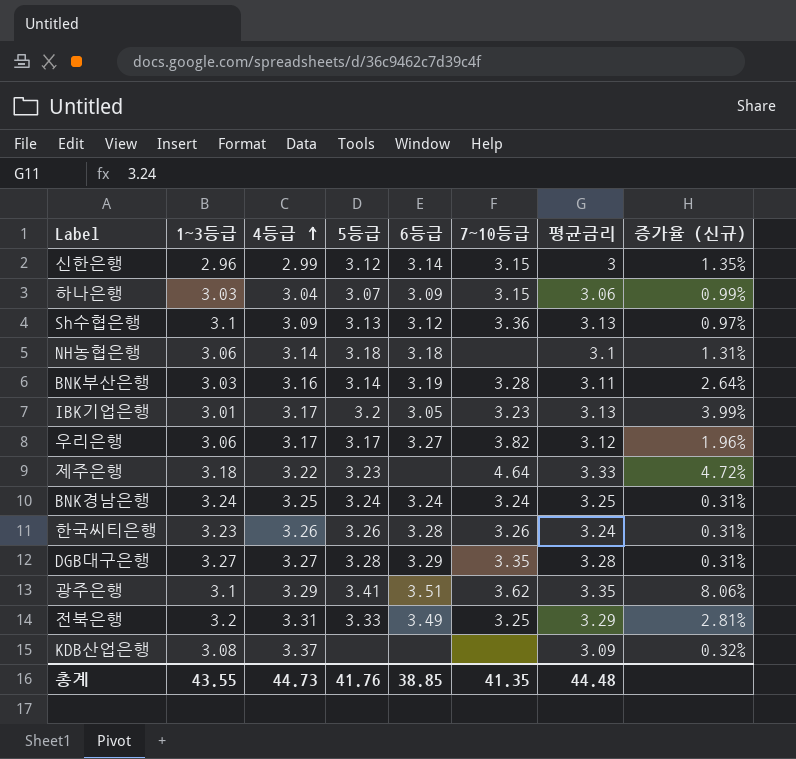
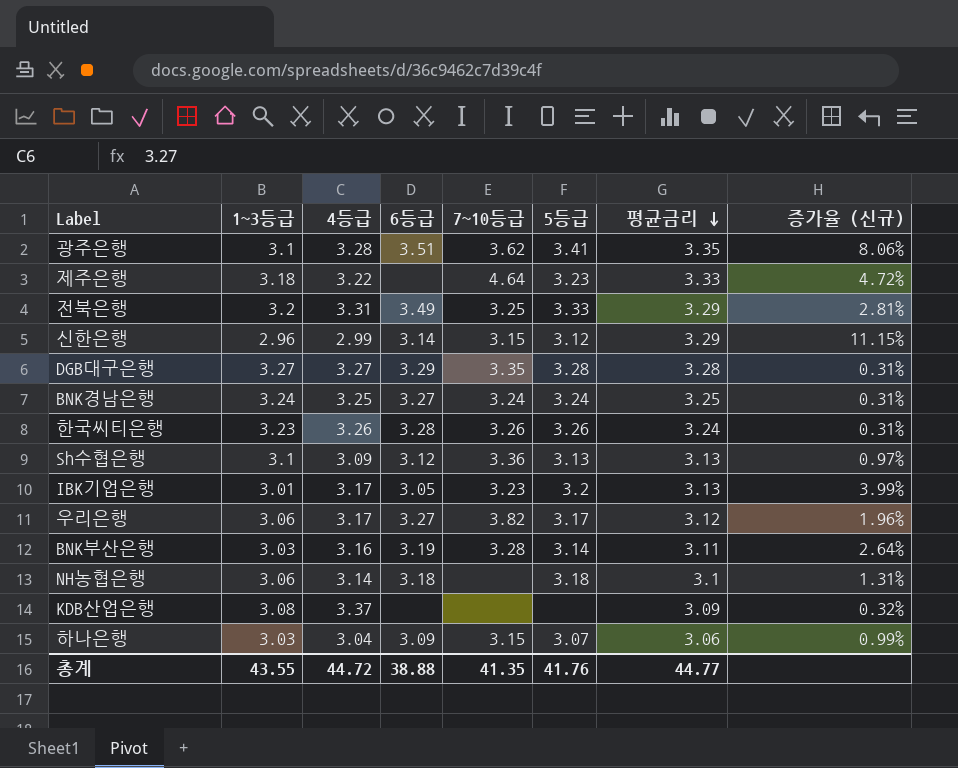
row order: 4등급 ascending -> 평균금리 descending
column 5등급 | position: 4 -> 6
광주은행 | 4등급: 3.29 -> 3.28
신한은행 | 평균금리: 3 -> 3.29
신한은행 | 증가율 (신규): 1.35% -> 11.15%
BNK경남은행 | 6등급: 3.24 -> 3.27
총계 | 4등급: 44.73 -> 44.72
총계 | 6등급: 38.85 -> 38.88
총계 | 평균금리: 44.48 -> 44.77

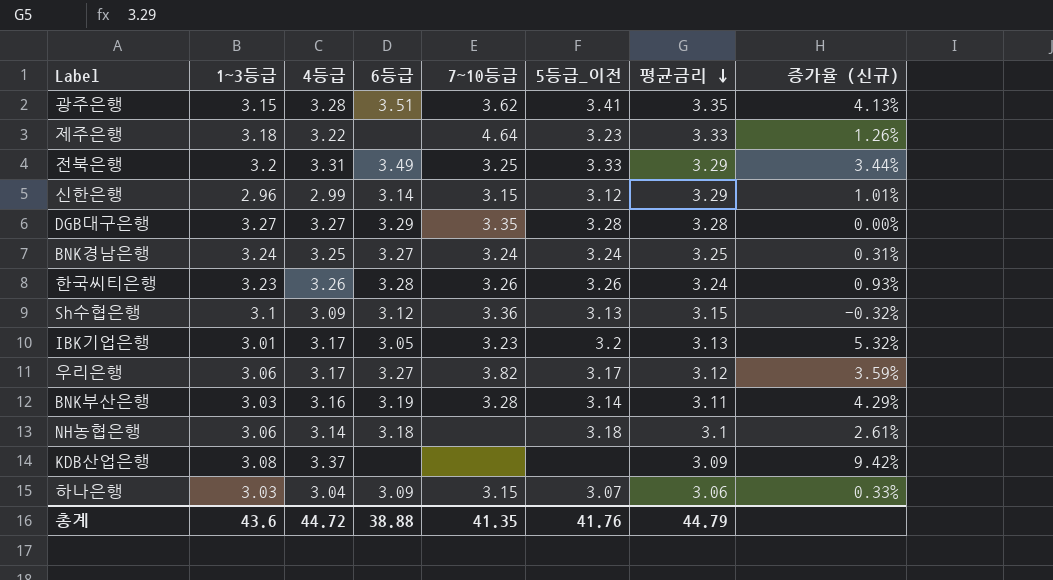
column name: 5등급 -> 5등급_이전
column 증가율 (신규) | formula: ([평균금리] - [1~3등급]) / [1~3등급] -> ([4등급] - [1~3등급]) / [1~3등급]
광주은행 | 1~3등급: 3.1 -> 3.15
Sh수협은행 | 평균금리: 3.13 -> 3.15
총계 | 1~3등급: 43.55 -> 43.6
총계 | 평균금리: 44.77 -> 44.79

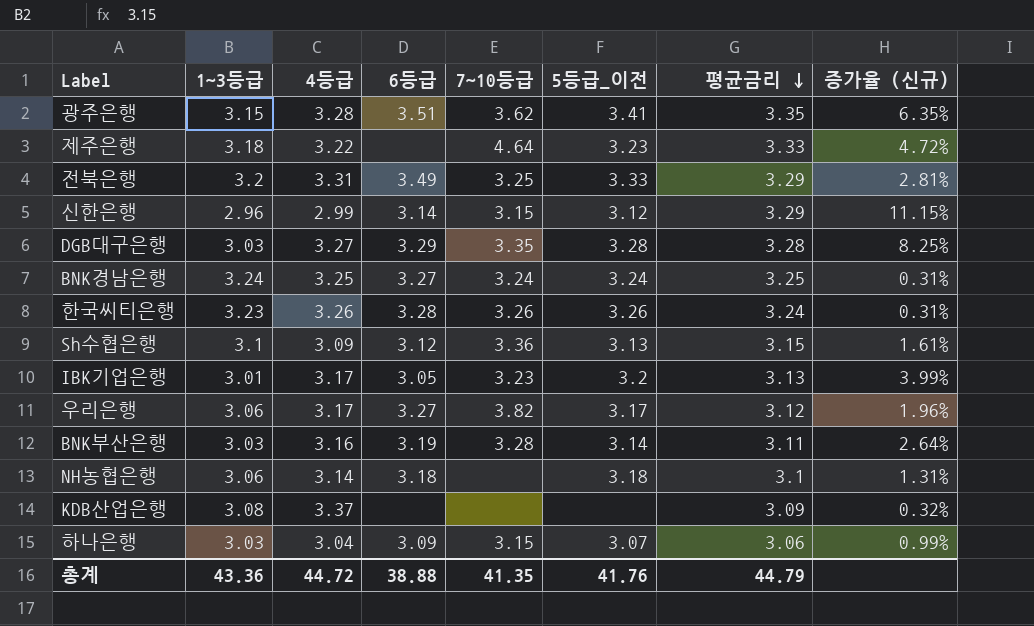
column 증가율 (신규) | formula: ([4등급] - [1~3등급]) / [1~3등급] -> ([평균금리] - [1~3등급]) / [1~3등급]
DGB대구은행 | 1~3등급: 3.27 -> 3.03
총계 | 1~3등급: 43.6 -> 43.36

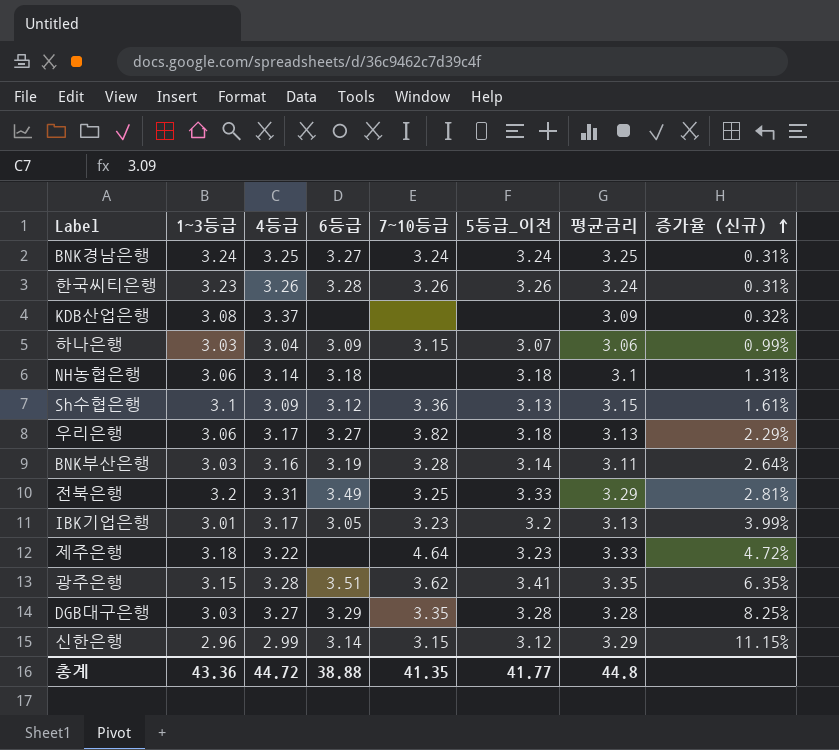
row order: 평균금리 descending -> 증가율 (신규) ascending
우리은행 | 5등급_이전: 3.17 -> 3.18
우리은행 | 평균금리: 3.12 -> 3.13
우리은행 | 증가율 (신규): 1.96% -> 2.29%
총계 | 5등급_이전: 41.76 -> 41.77
총계 | 평균금리: 44.79 -> 44.8

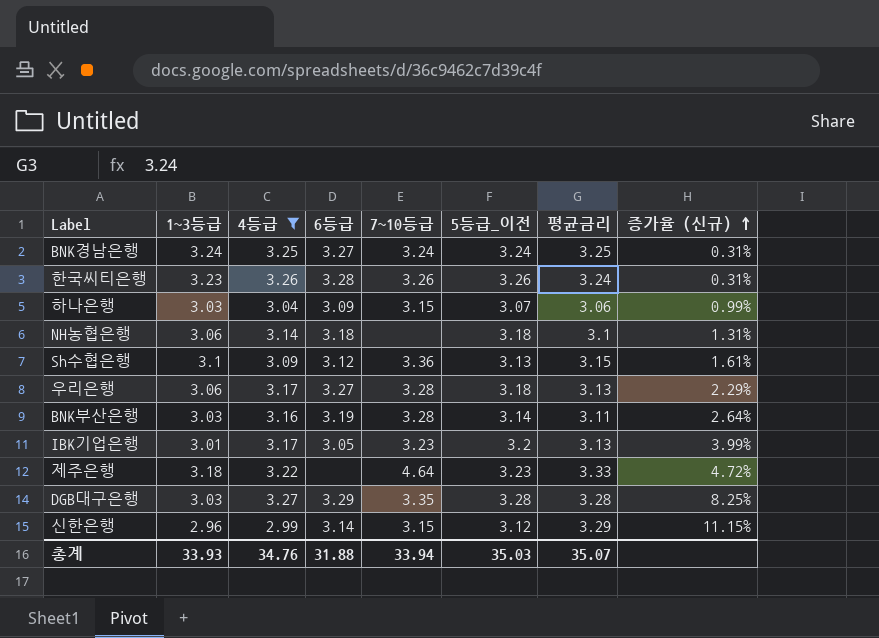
filter: none -> 4등급 <= 3.27
우리은행 | 7~10등급: 3.82 -> 3.28
총계 | 1~3등급: 43.36 -> 33.93
총계 | 4등급: 44.72 -> 34.76
총계 | 6등급: 38.88 -> 31.88
총계 | 7~10등급: 41.35 -> 33.94
총계 | 5등급_이전: 41.77 -> 35.03
총계 | 평균금리: 44.8 -> 35.07

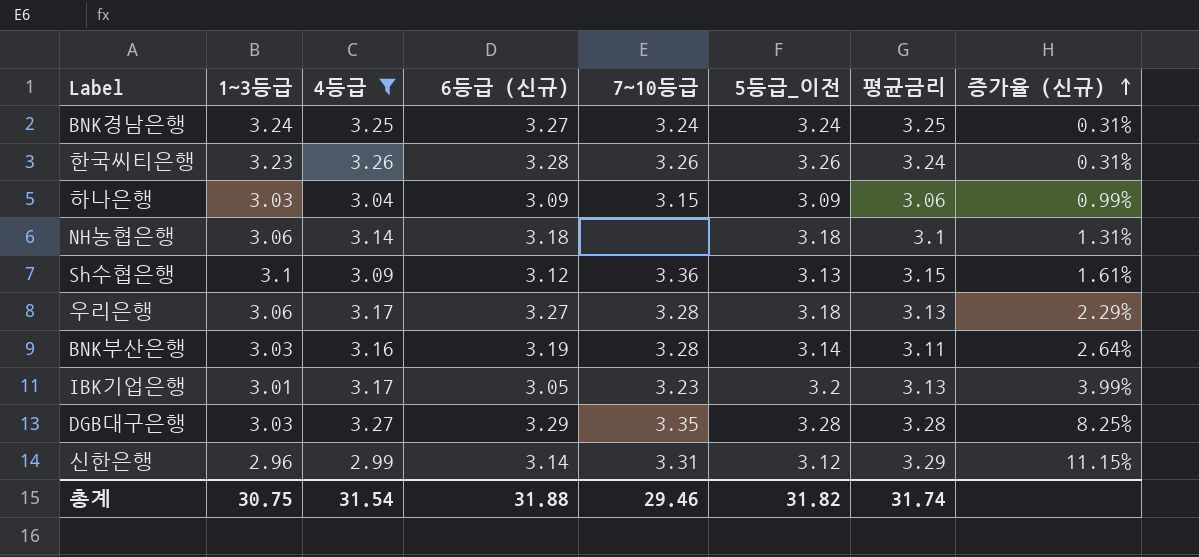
column name: 6등급 -> 6등급 (신규)
row 제주은행: 3.18 | 3.22 | none | 4.64 | 3.23 | 3.33 | 4.72% -> none
하나은행 | 5등급_이전: 3.07 -> 3.09
신한은행 | 7~10등급: 3.15 -> 3.31
총계 | 1~3등급: 33.93 -> 30.75
총계 | 4등급: 34.76 -> 31.54
총계 | 7~10등급: 33.94 -> 29.46
총계 | 5등급_이전: 35.03 -> 31.82
총계 | 평균금리: 35.07 -> 31.74

